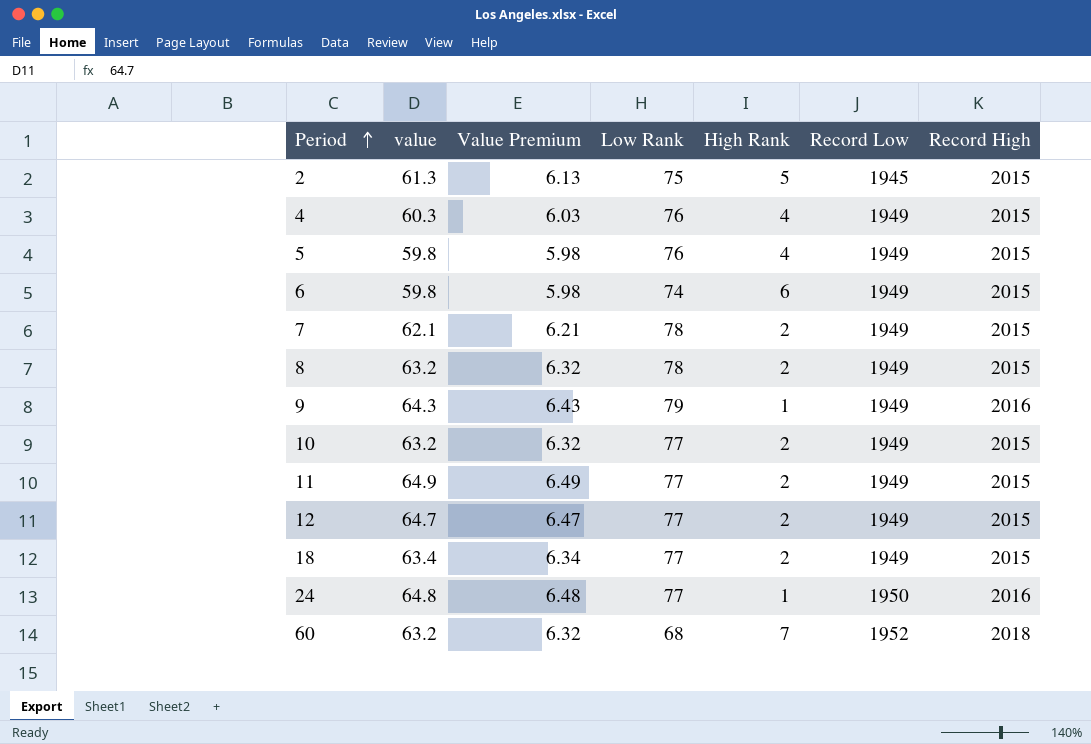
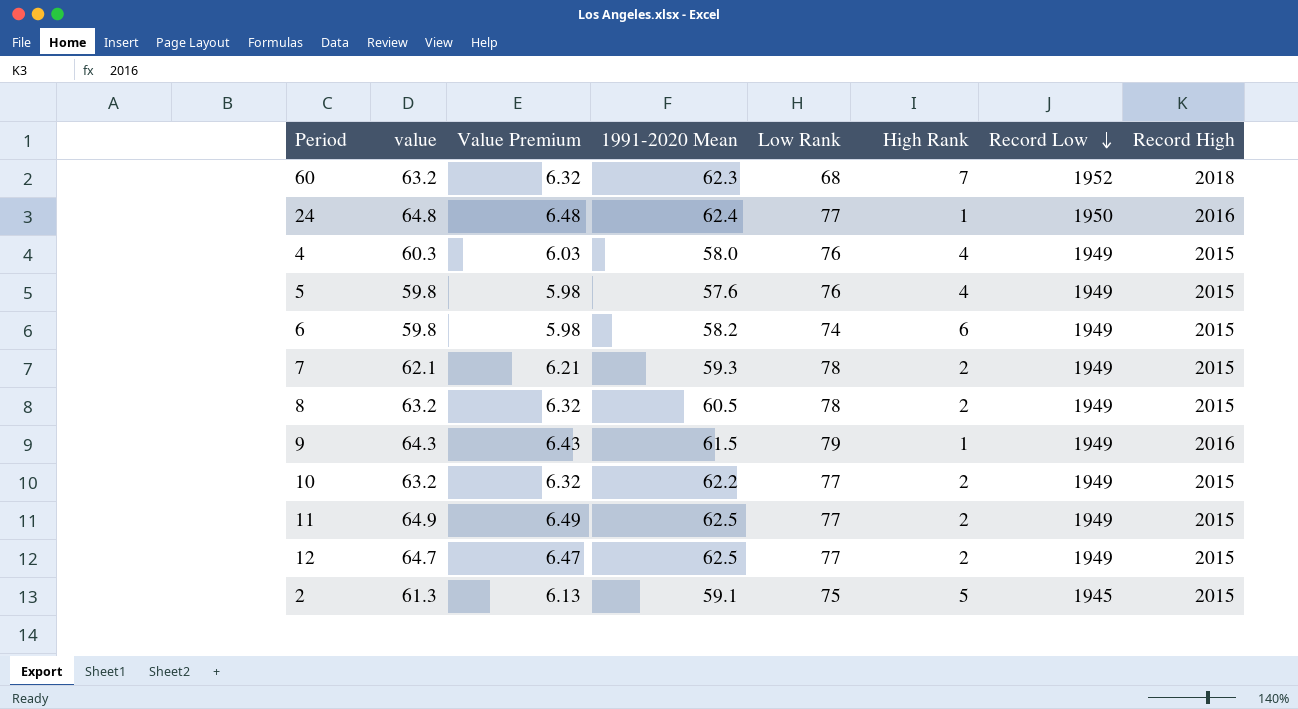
row order: Period ascending -> Record Low descending
column 1991-2020 Mean | position: none -> 4
row 18: 63.4 | 6.34 | 77 | 2 | 1949 | 2015 -> none

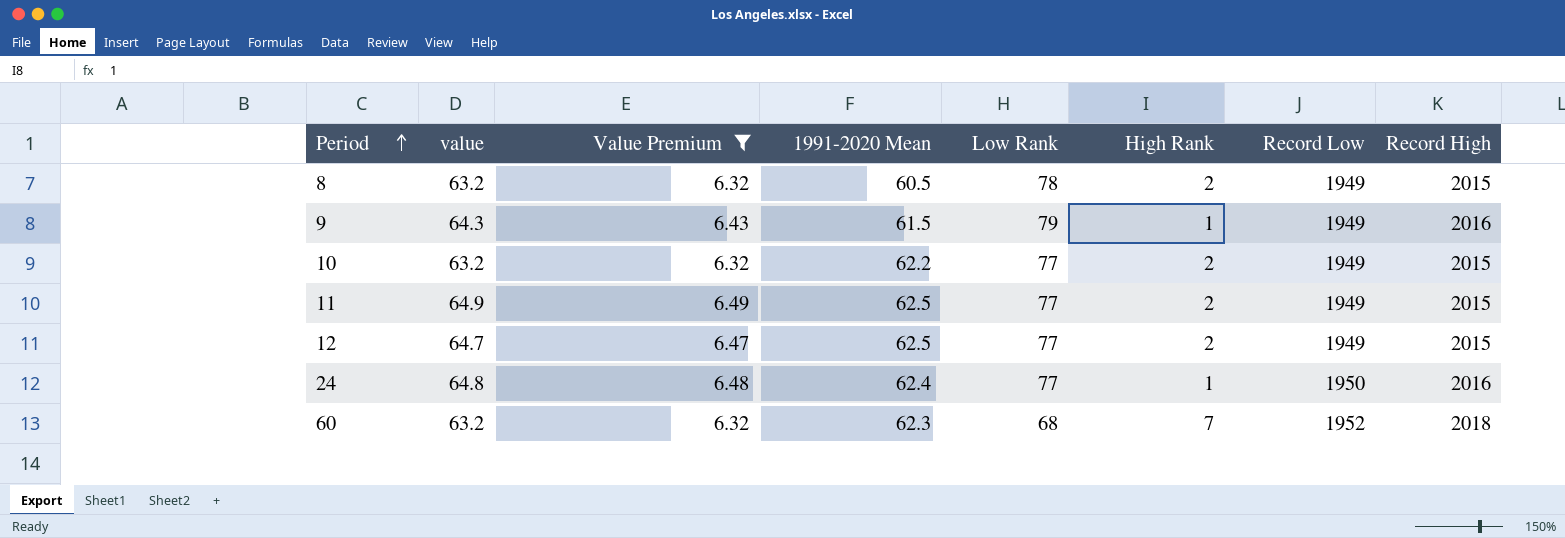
filter: none -> Value Premium >= 6.32
row order: Record Low descending -> Period ascending

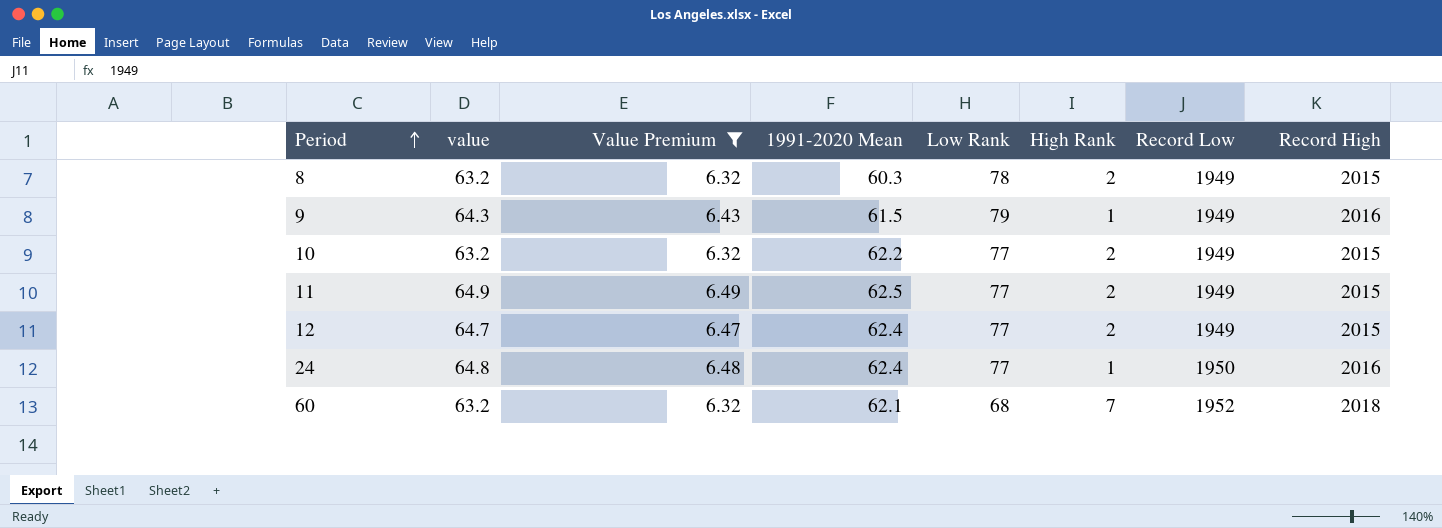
8 | 1991-2020 Mean: 60.5 -> 60.3
12 | 1991-2020 Mean: 62.5 -> 62.4
60 | 1991-2020 Mean: 62.3 -> 62.1

